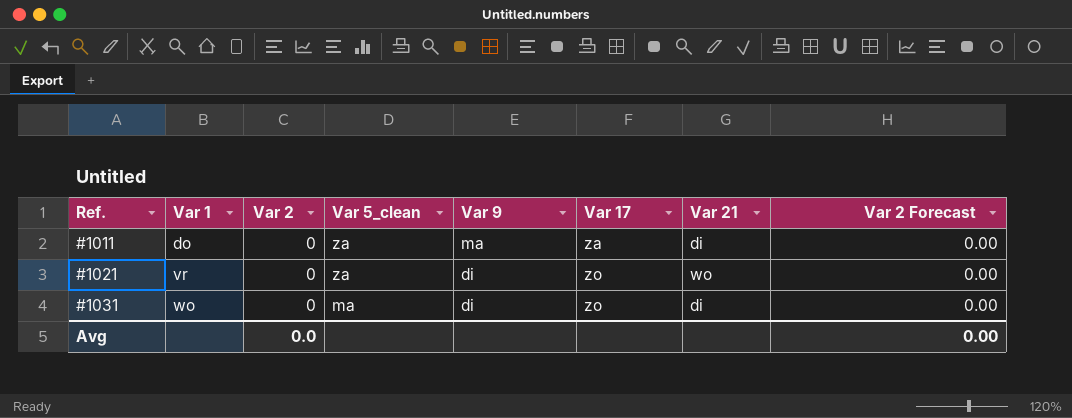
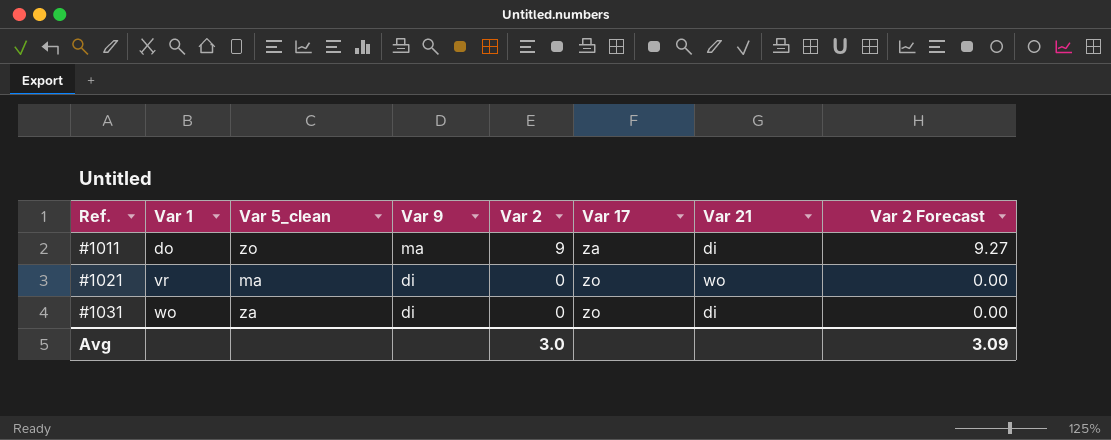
column Var 2 | position: 3 -> 5
#1011 | Var 5_clean: za -> zo
#1011 | Var 2: 0 -> 9
#1011 | Var 2 Forecast: 0.00 -> 9.27
#1021 | Var 5_clean: za -> ma
#1031 | Var 5_clean: ma -> za
Avg | Var 2: 0.0 -> 3.0
Avg | Var 2 Forecast: 0.00 -> 3.09

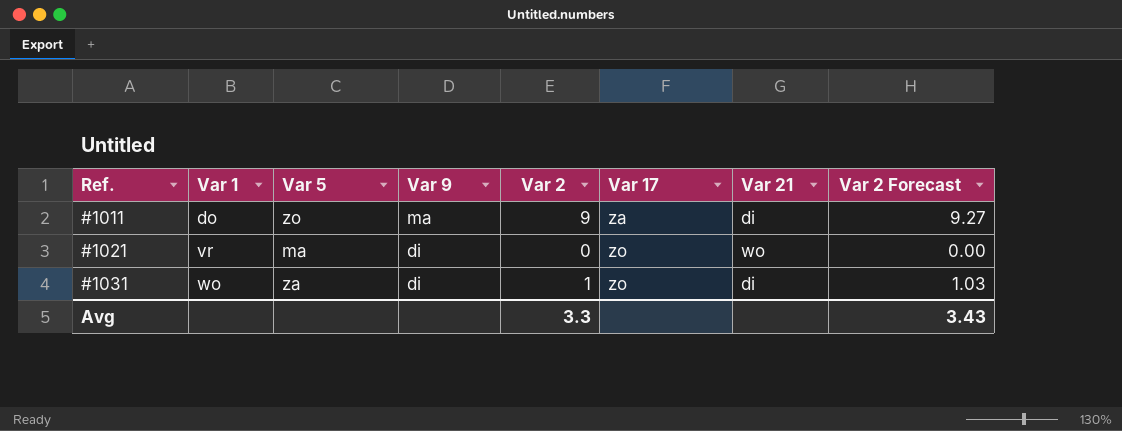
column name: Var 5_clean -> Var 5
#1031 | Var 2: 0 -> 1
#1031 | Var 2 Forecast: 0.00 -> 1.03
Avg | Var 2: 3.0 -> 3.3
Avg | Var 2 Forecast: 3.09 -> 3.43

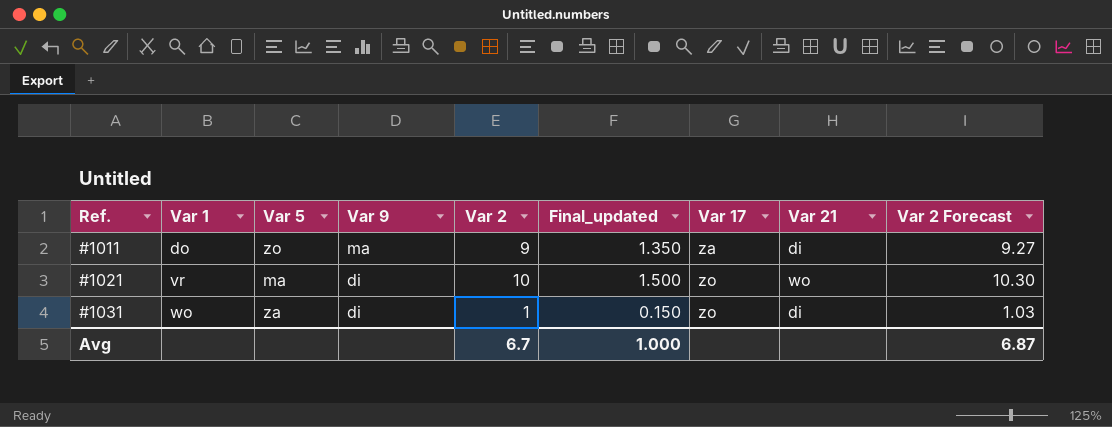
column Final_updated | formula: none -> [Var 2] * 0.15
#1021 | Var 2: 0 -> 10
#1021 | Var 2 Forecast: 0.00 -> 10.30
Avg | Var 2: 3.3 -> 6.7
Avg | Var 2 Forecast: 3.43 -> 6.87

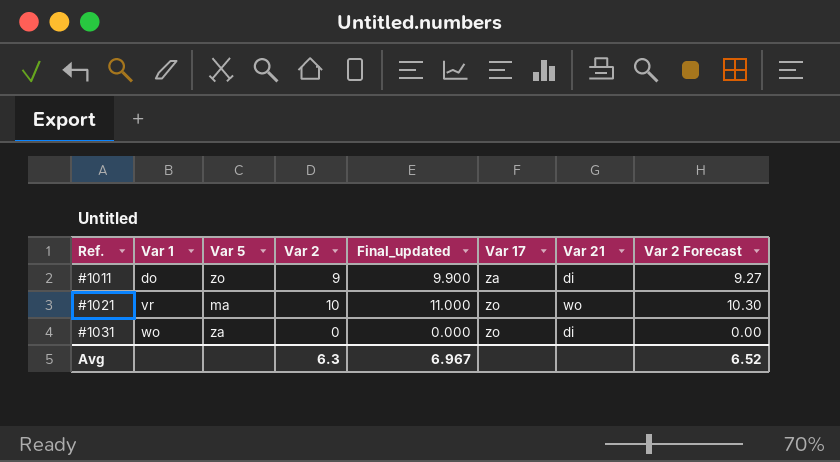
column Var 9 | position: 4 -> none
column Final_updated | formula: [Var 2] * 0.15 -> [Var 2] * 1.1
#1031 | Var 2: 1 -> 0
#1031 | Var 2 Forecast: 1.03 -> 0.00
Avg | Var 2: 6.7 -> 6.3
Avg | Final_updated: 1.000 -> 6.967
Avg | Var 2 Forecast: 6.87 -> 6.52

